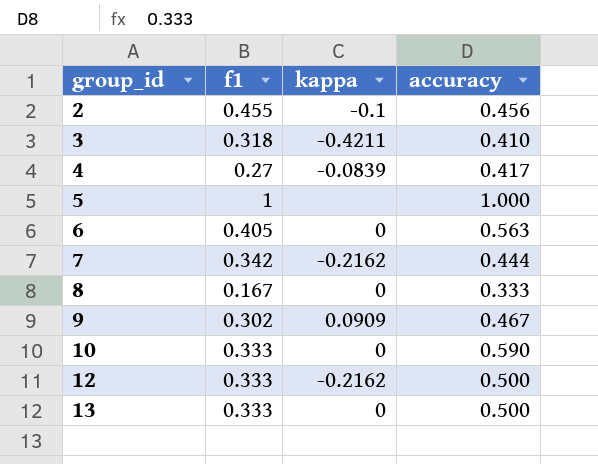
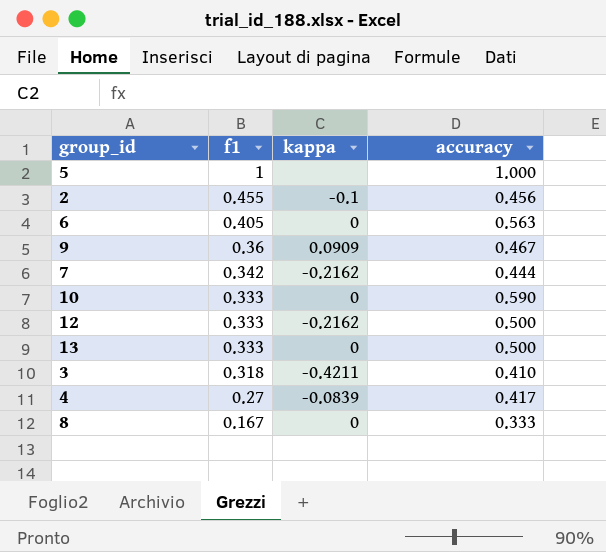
row order: group_id ascending -> f1 descending
9 | f1: 0.302 -> 0.36

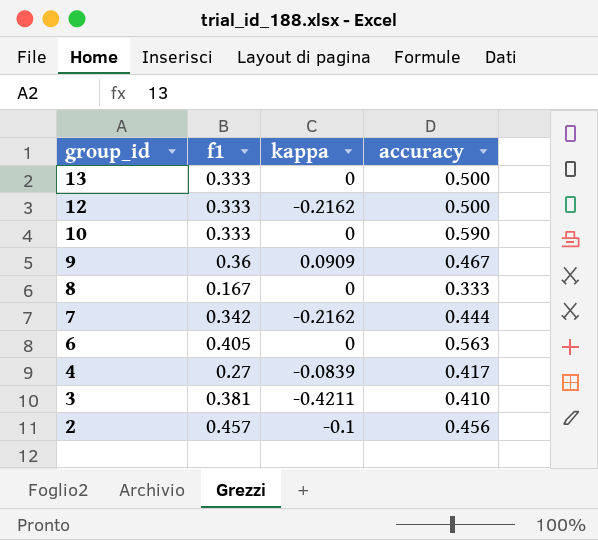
row order: f1 descending -> group_id descending
row 5: 1 | none | 1.000 -> none
3 | f1: 0.318 -> 0.381
2 | f1: 0.455 -> 0.457

